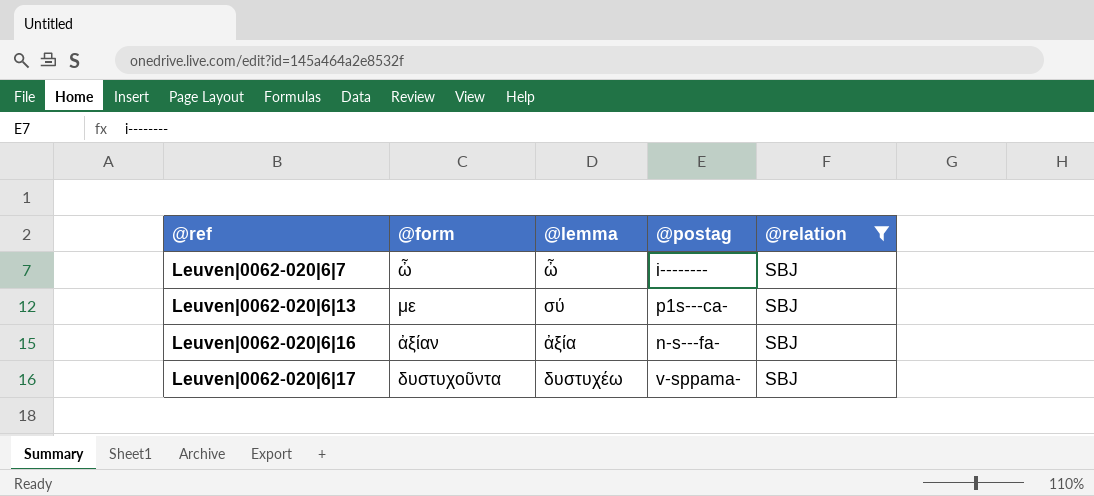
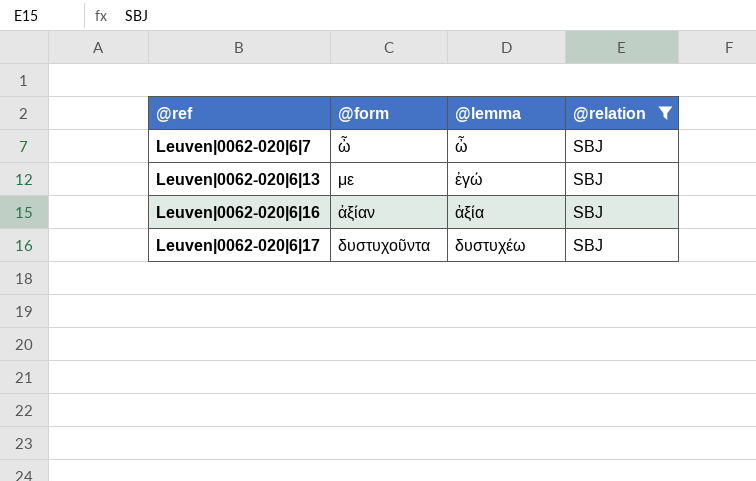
column @postag | position: 4 -> none
Leuven|0062-020|6|13 | @lemma: σύ -> ἐγώ

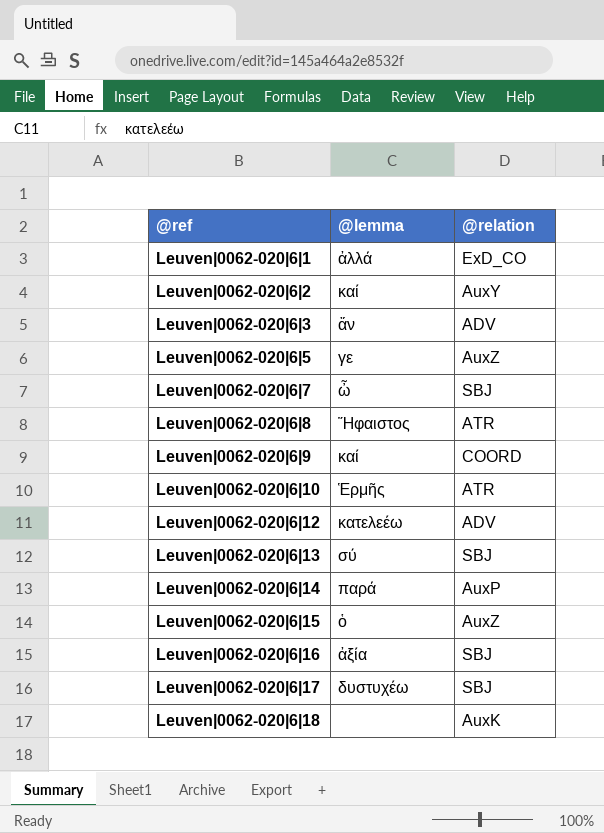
filter: @relation = SBJ -> none
column @form | position: 2 -> none
Leuven|0062-020|6|13 | @lemma: ἐγώ -> σύ

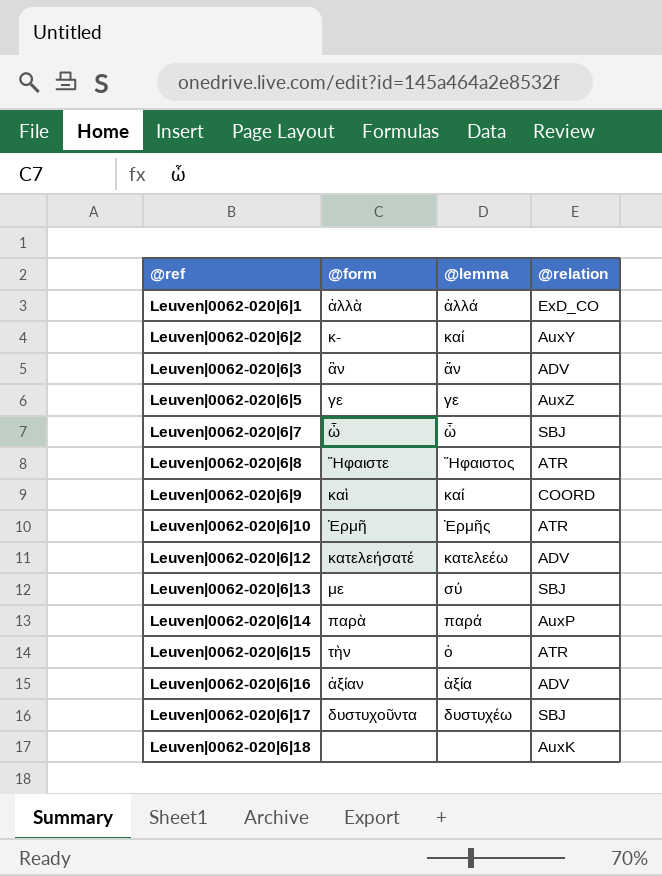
column @form | position: none -> 2
Leuven|0062-020|6|15 | @relation: AuxZ -> ATR
Leuven|0062-020|6|16 | @relation: SBJ -> ADV

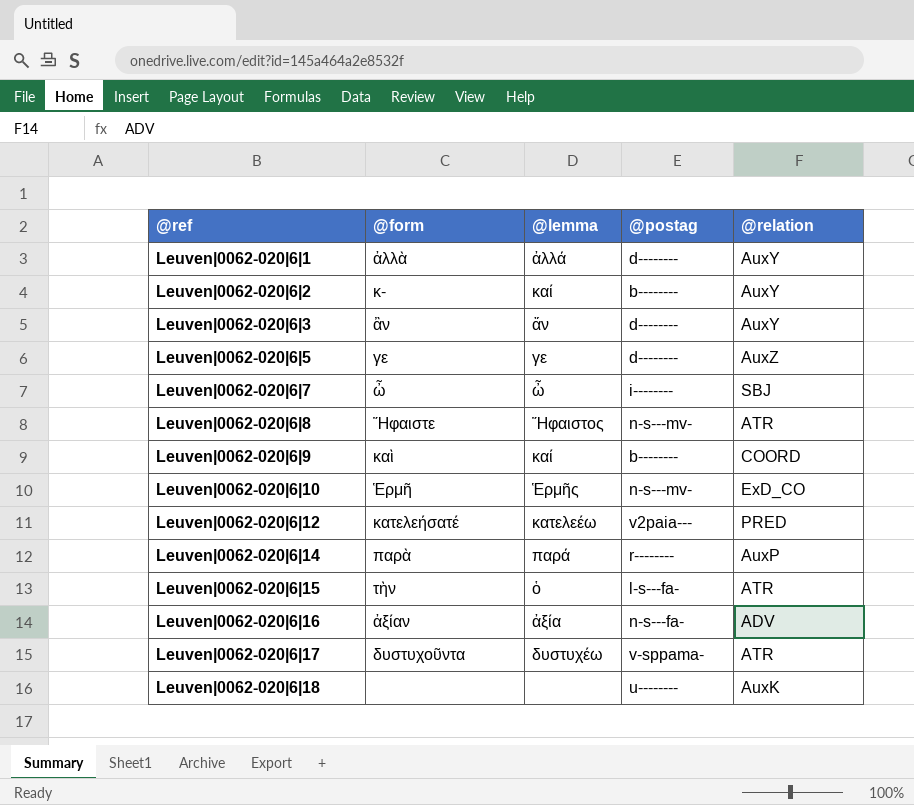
column @postag | position: none -> 4
row Leuven|0062-020|6|13: με | σύ | SBJ -> none
Leuven|0062-020|6|1 | @relation: ExD_CO -> AuxY
Leuven|0062-020|6|3 | @relation: ADV -> AuxY
Leuven|0062-020|6|10 | @relation: ATR -> ExD_CO
Leuven|0062-020|6|12 | @relation: ADV -> PRED
Leuven|0062-020|6|17 | @relation: SBJ -> ATR

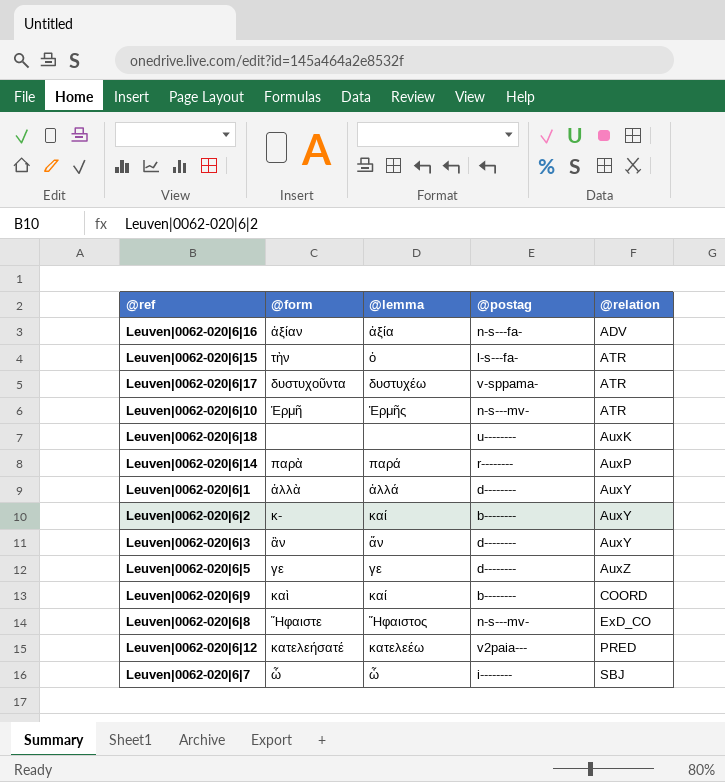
row order: @ref ascending -> @relation ascending
Leuven|0062-020|6|10 | @relation: ExD_CO -> ATR
Leuven|0062-020|6|8 | @relation: ATR -> ExD_CO

